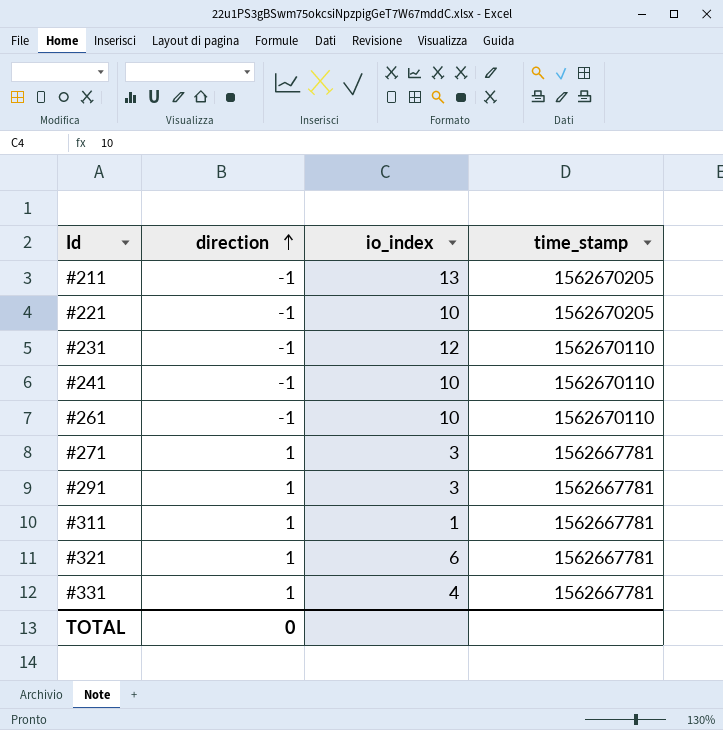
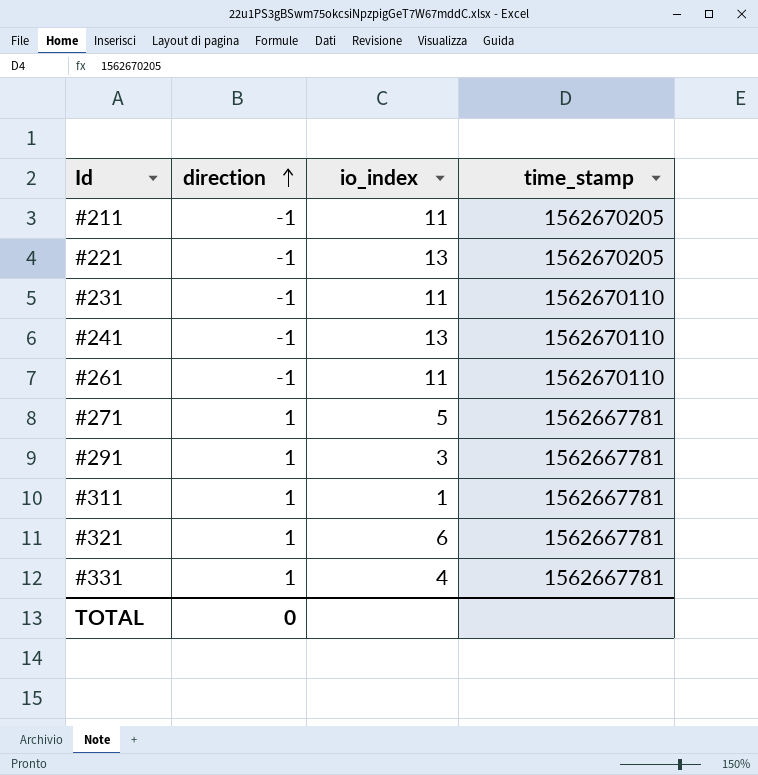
#211 | io_index: 13 -> 11
#221 | io_index: 10 -> 13
#231 | io_index: 12 -> 11
#241 | io_index: 10 -> 13
#261 | io_index: 10 -> 11
#271 | io_index: 3 -> 5

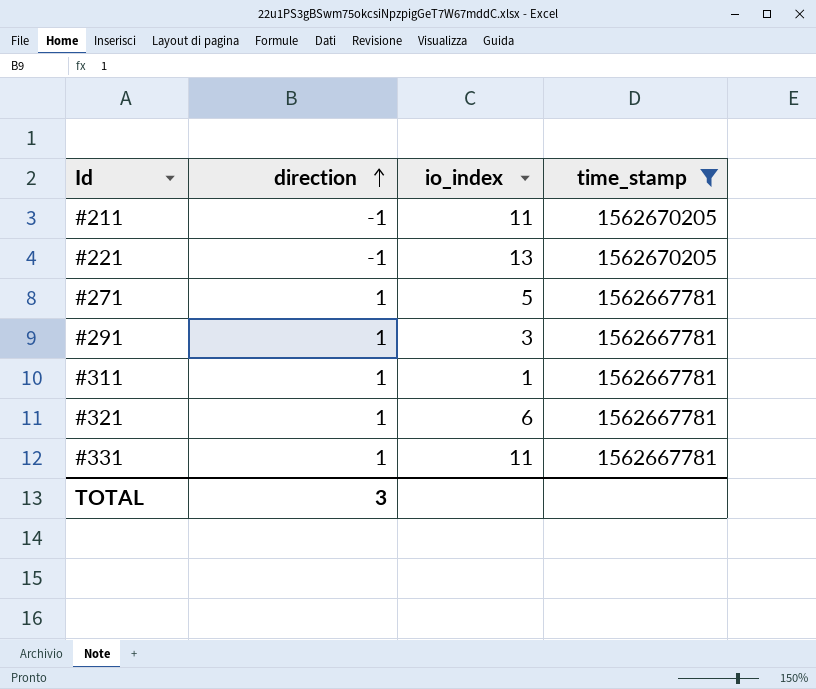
filter: none -> time_stamp != 1562670110
#331 | io_index: 4 -> 11
TOTAL | direction: 0 -> 3

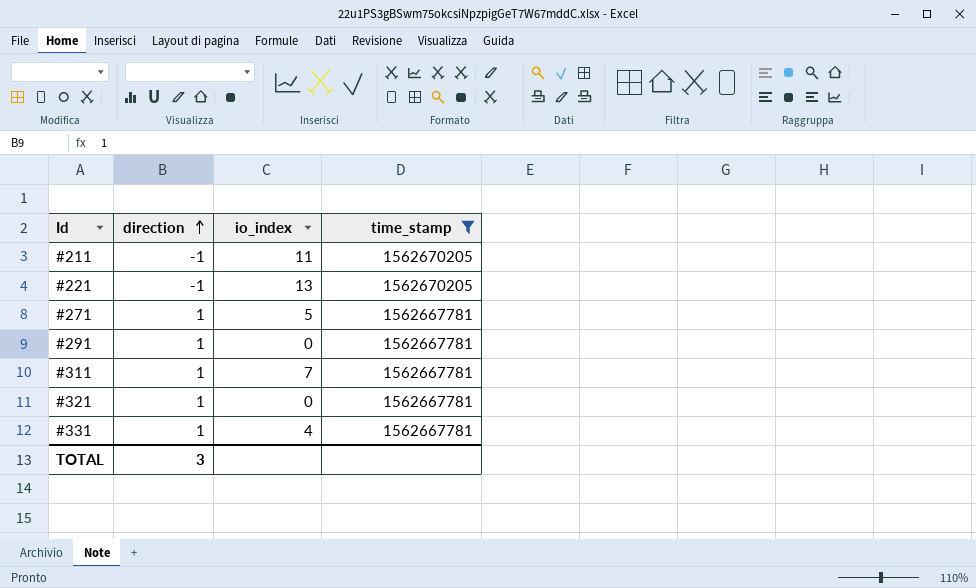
#291 | io_index: 3 -> 0
#311 | io_index: 1 -> 7
#321 | io_index: 6 -> 0
#331 | io_index: 11 -> 4

